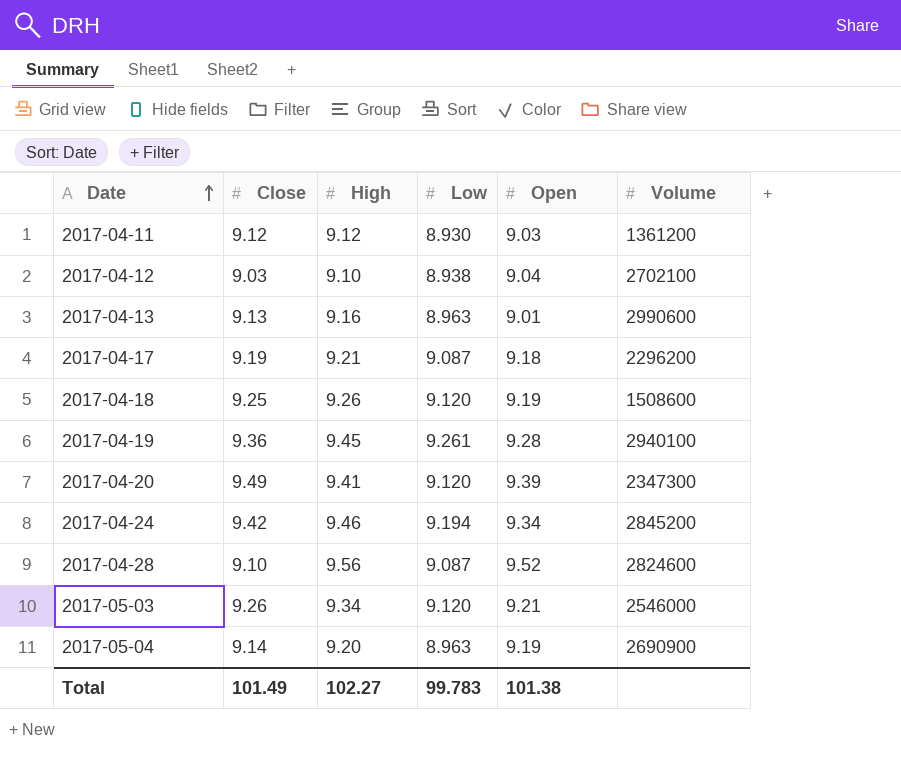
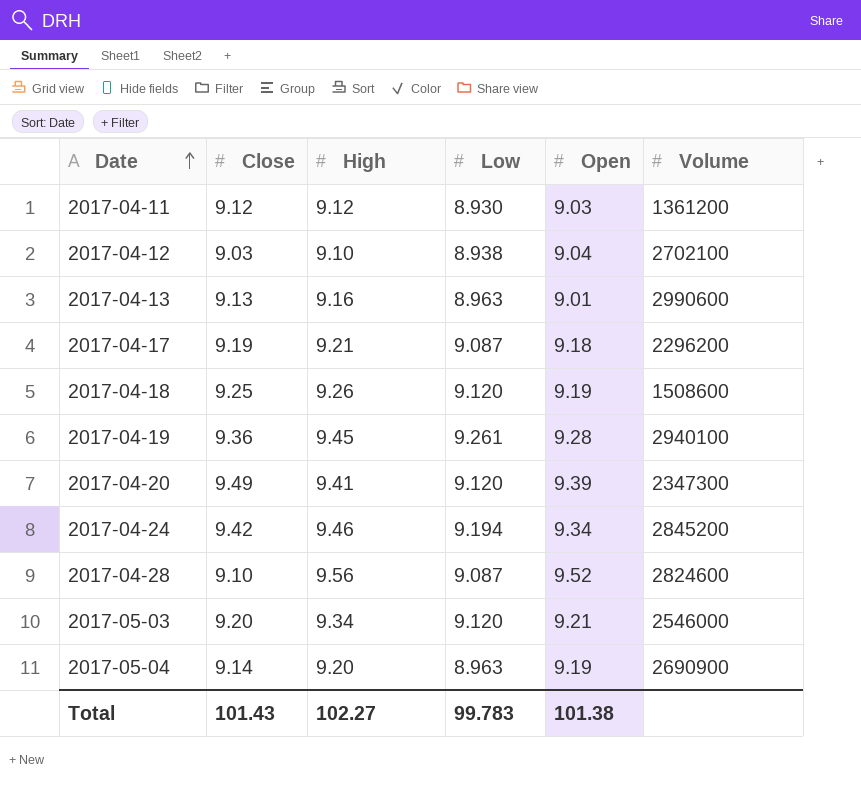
2017-05-03 | Close: 9.26 -> 9.20
Total | Close: 101.49 -> 101.43

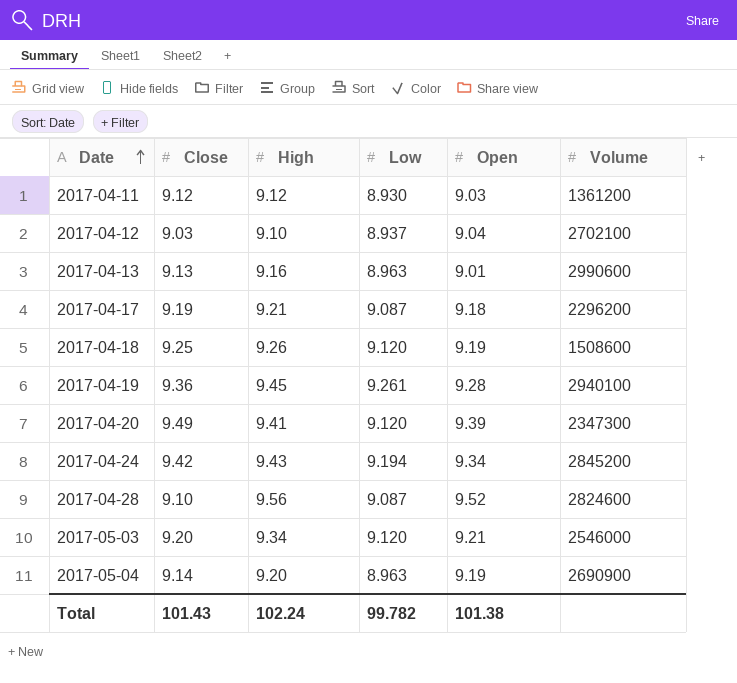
2017-04-12 | Low: 8.938 -> 8.937
2017-04-24 | High: 9.46 -> 9.43
Total | High: 102.27 -> 102.24
Total | Low: 99.783 -> 99.782

